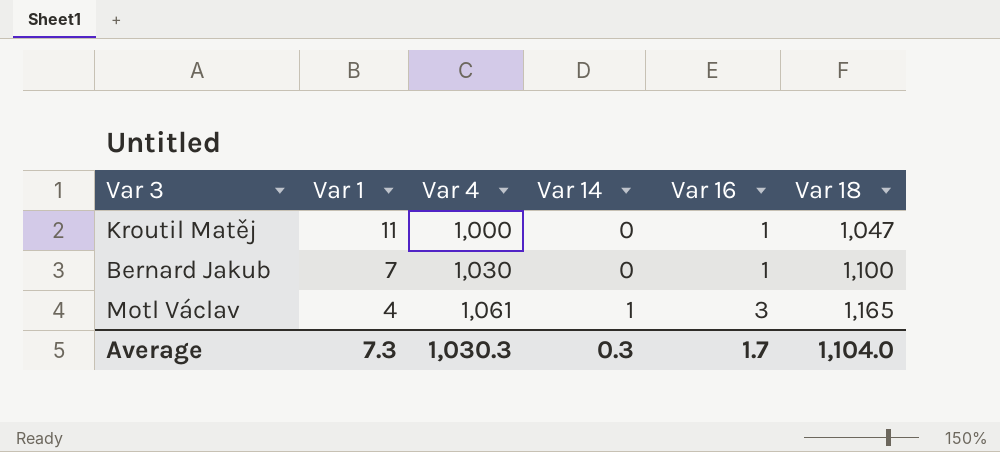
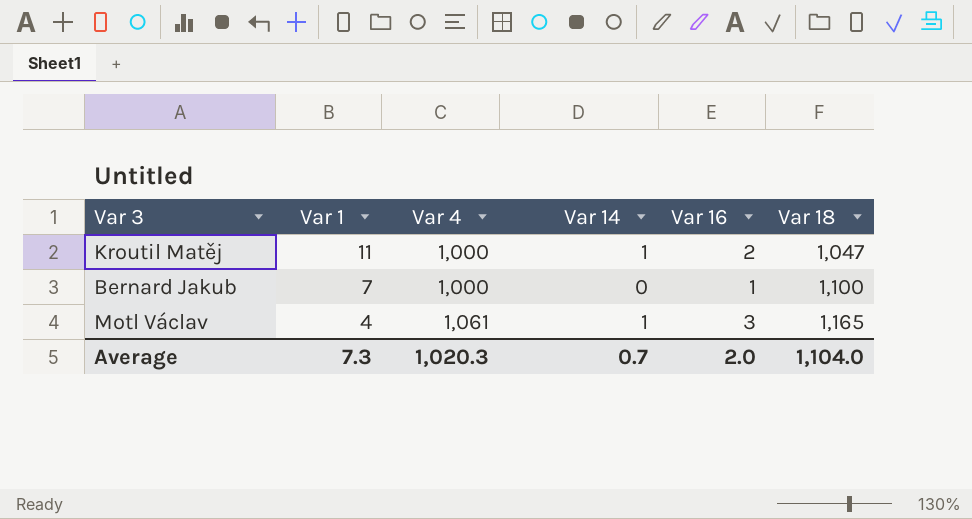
Kroutil Matěj | Var 14: 0 -> 1
Kroutil Matěj | Var 16: 1 -> 2
Bernard Jakub | Var 4: 1,030 -> 1,000
Average | Var 4: 1,030.3 -> 1,020.3
Average | Var 14: 0.3 -> 0.7
Average | Var 16: 1.7 -> 2.0

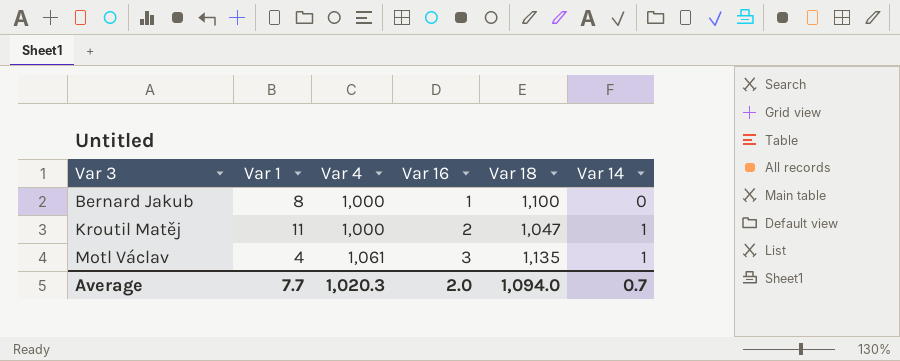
row order: Var 1 descending -> Var 3 ascending
column Var 14 | position: 4 -> 6
Bernard Jakub | Var 1: 7 -> 8
Motl Václav | Var 18: 1,165 -> 1,135
Average | Var 1: 7.3 -> 7.7
Average | Var 18: 1,104.0 -> 1,094.0

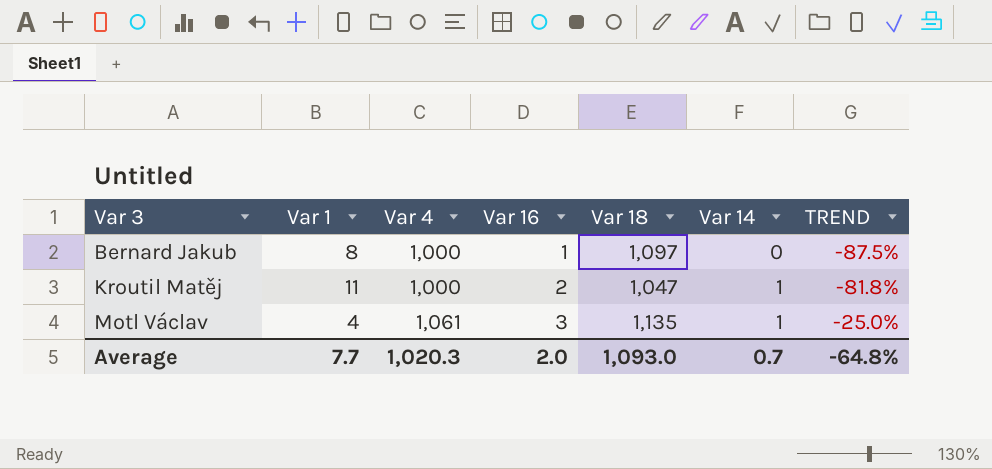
column TREND | formula: none -> ([Var 16] - [Var 1]) / [Var 1]
Bernard Jakub | Var 18: 1,100 -> 1,097
Average | Var 18: 1,094.0 -> 1,093.0

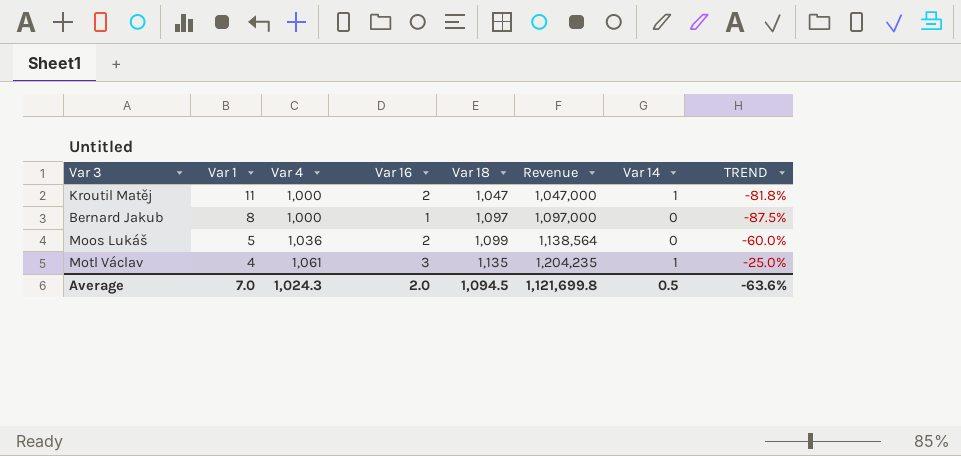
row order: Var 3 ascending -> Var 1 descending
column Revenue | formula: none -> [Var 4] * [Var 18]
row Moos Lukáš: none -> 5 | 1,036 | 2 | 1,099 | 1,138,564 | 0 | -60.0%
Average | Var 1: 7.7 -> 7.0
Average | Var 4: 1,020.3 -> 1,024.3
Average | Var 18: 1,093.0 -> 1,094.5
Average | Var 14: 0.7 -> 0.5
Average | TREND: -64.8% -> -63.6%

